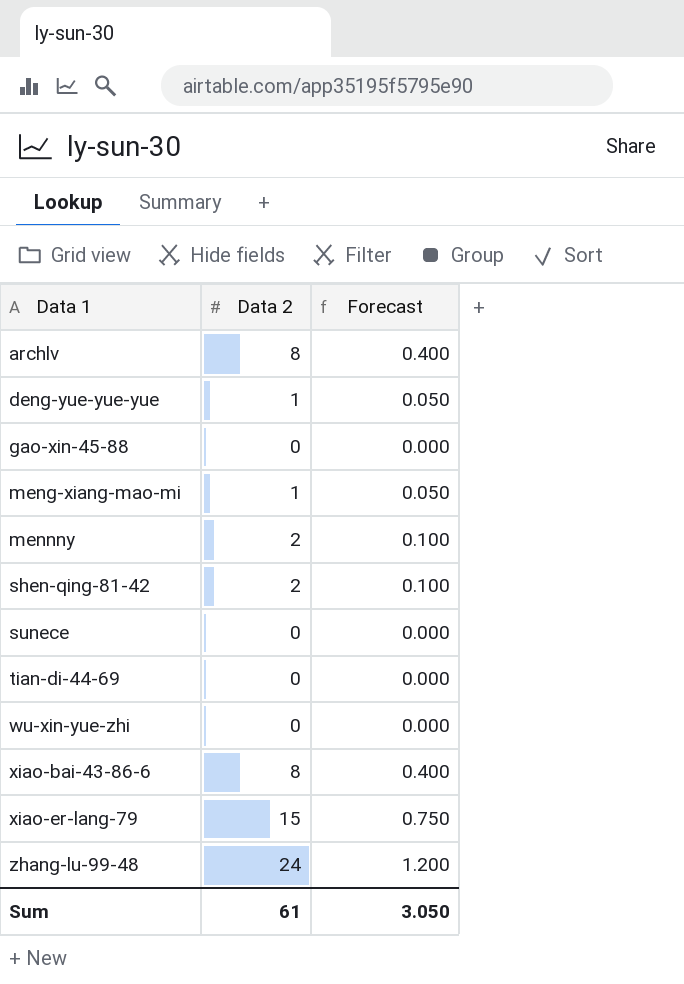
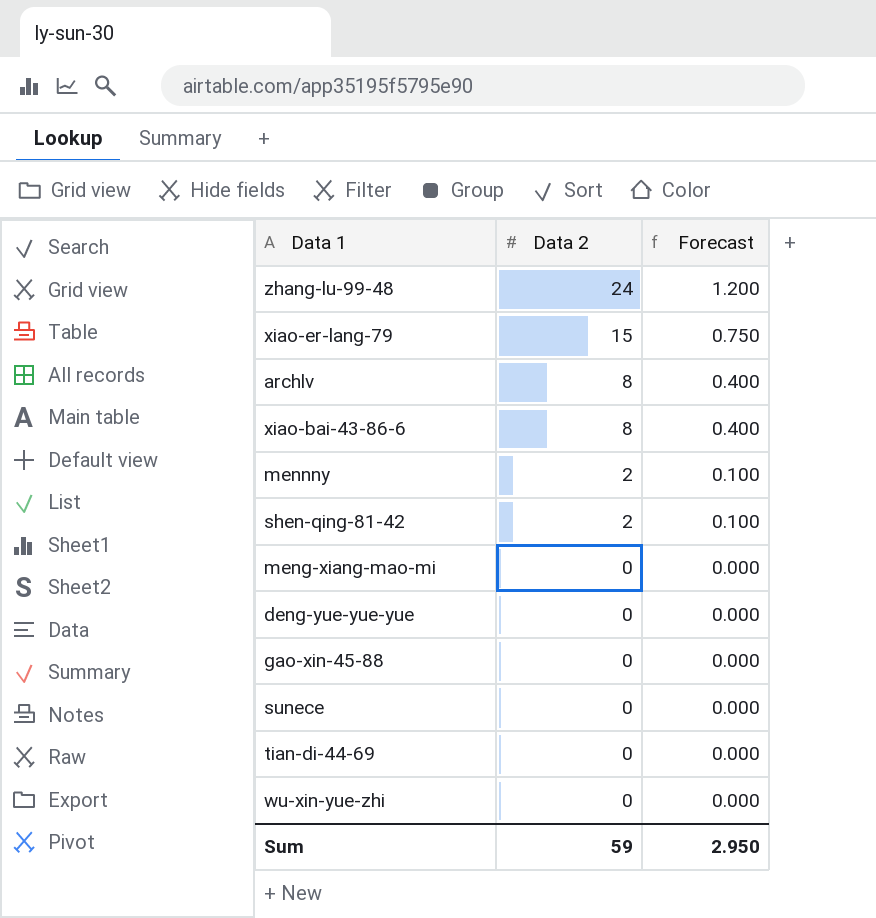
row order: Data 1 ascending -> Data 2 descending
meng-xiang-mao-mi | Data 2: 1 -> 0
meng-xiang-mao-mi | Forecast: 0.050 -> 0.000
deng-yue-yue-yue | Data 2: 1 -> 0
deng-yue-yue-yue | Forecast: 0.050 -> 0.000
Sum | Data 2: 61 -> 59
Sum | Forecast: 3.050 -> 2.950

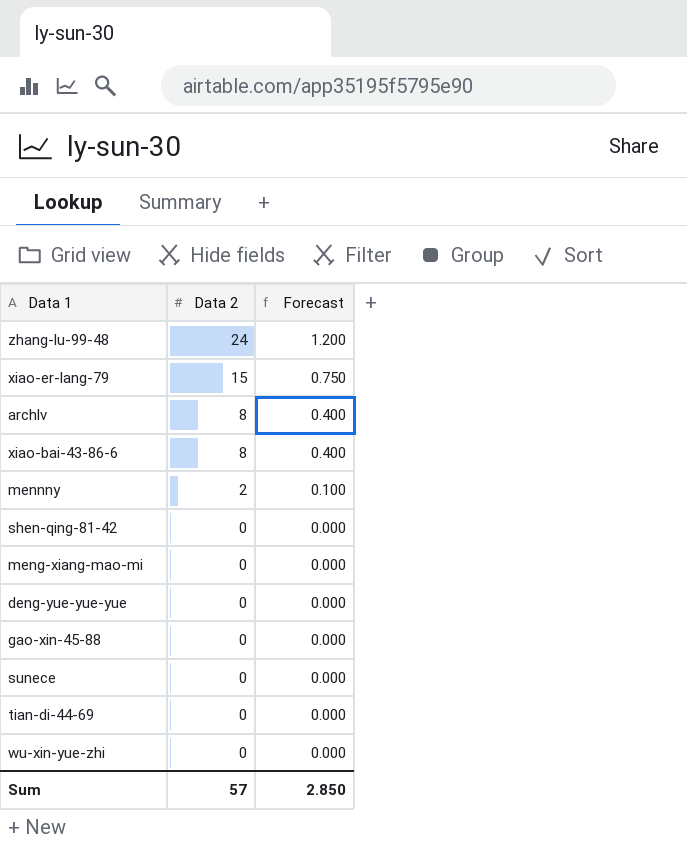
shen-qing-81-42 | Data 2: 2 -> 0
shen-qing-81-42 | Forecast: 0.100 -> 0.000
Sum | Data 2: 59 -> 57
Sum | Forecast: 2.950 -> 2.850

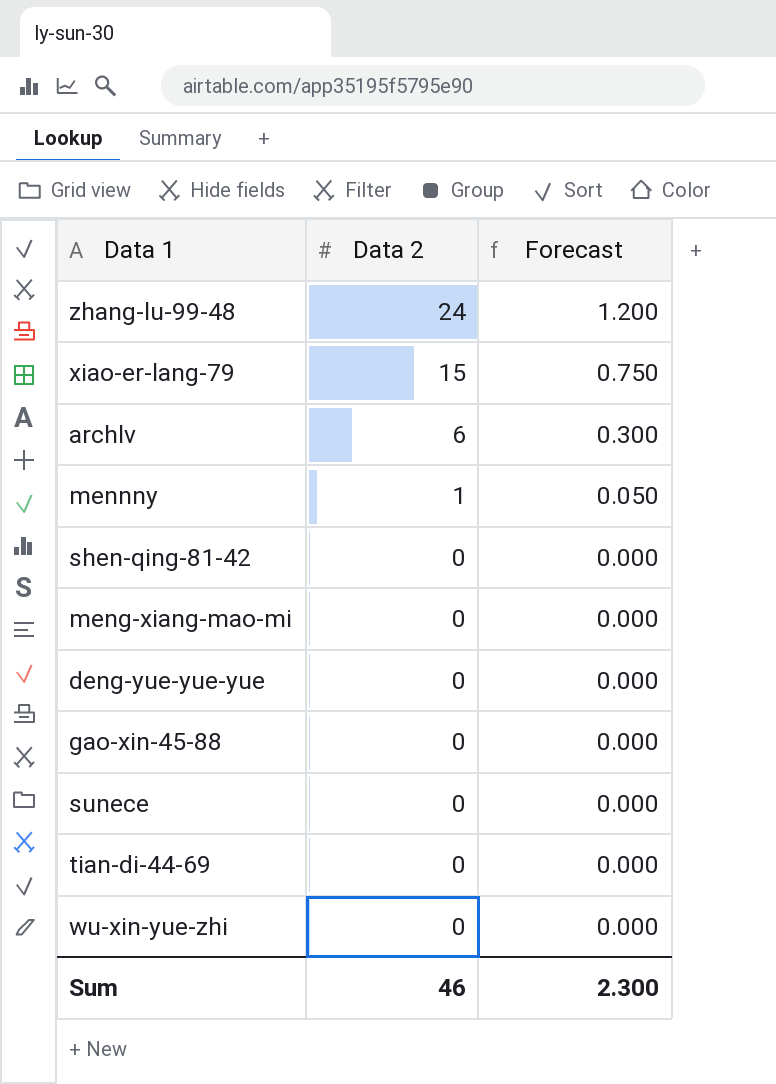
row xiao-bai-43-86-6: 8 | 0.400 -> none
archlv | Data 2: 8 -> 6
archlv | Forecast: 0.400 -> 0.300
mennny | Data 2: 2 -> 1
mennny | Forecast: 0.100 -> 0.050
Sum | Data 2: 57 -> 46
Sum | Forecast: 2.850 -> 2.300

